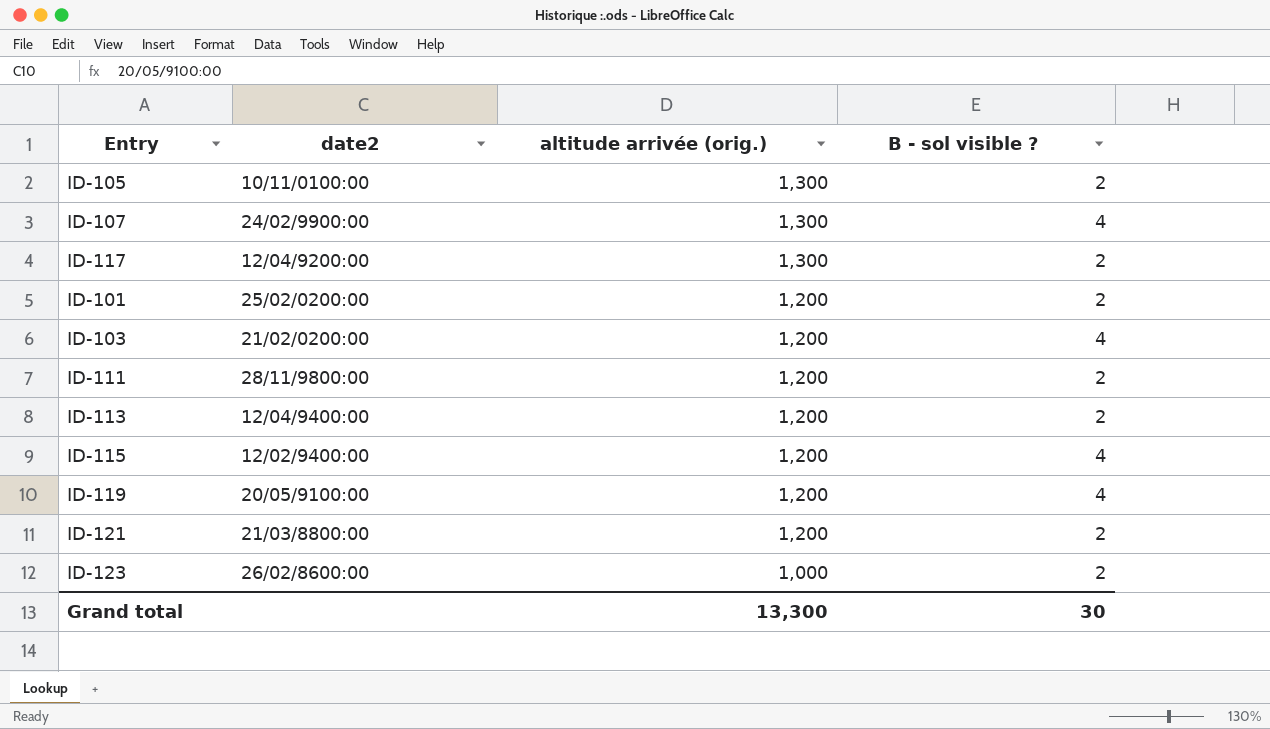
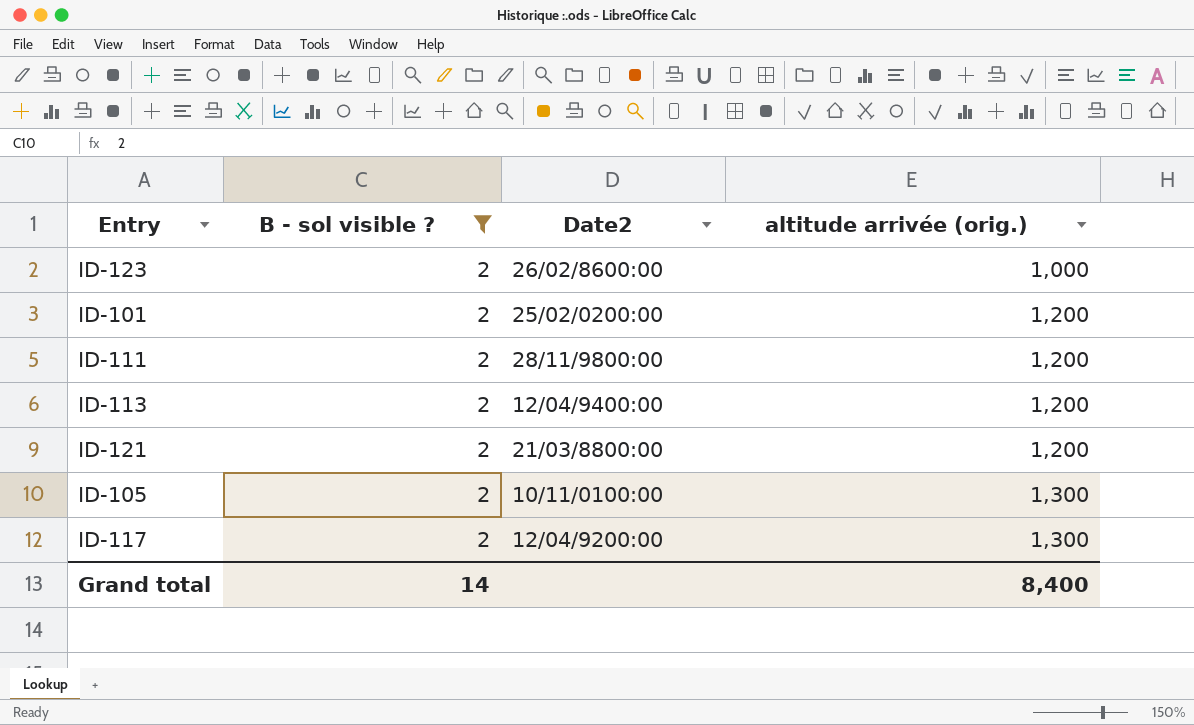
filter: none -> B - sol visible ? = 2
row order: altitude arrivée (orig.) descending -> altitude arrivée (orig.) ascending
column B - sol visible ? | position: 4 -> 2
column name: date2 -> Date2
Grand total | B - sol visible ?: 30 -> 14
Grand total | altitude arrivée (orig.): 13,300 -> 8,400

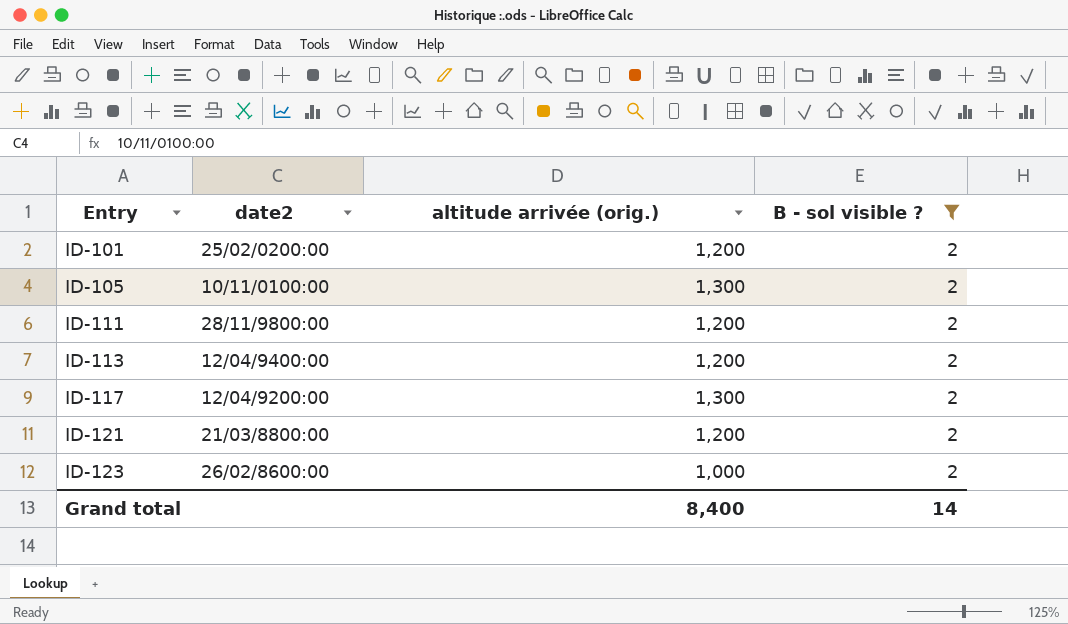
row order: altitude arrivée (orig.) ascending -> Entry ascending
column name: Date2 -> date2
column B - sol visible ? | position: 2 -> 4

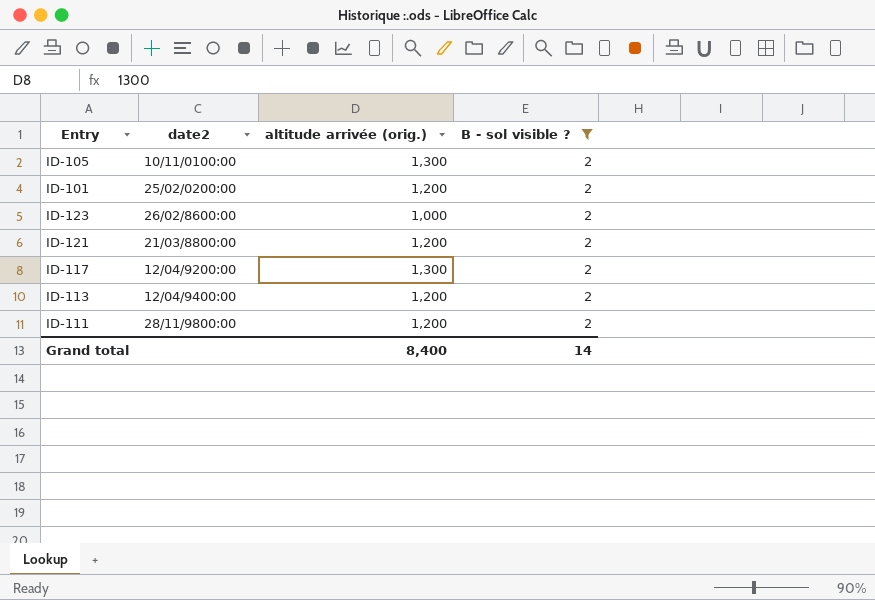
row order: Entry ascending -> date2 ascending

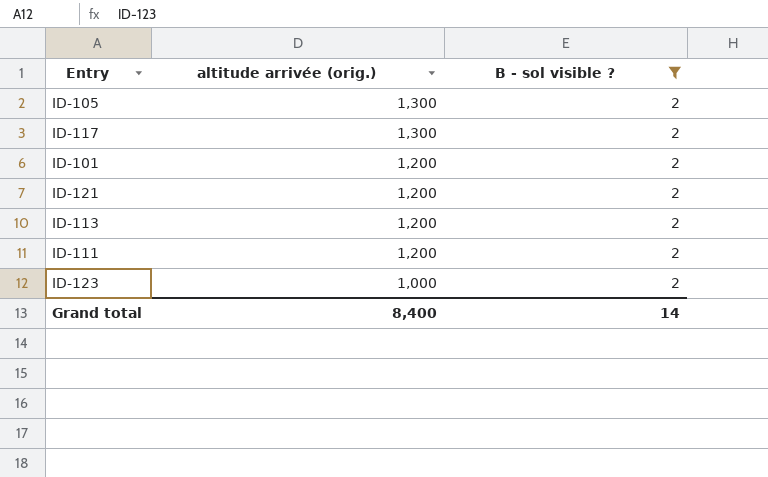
row order: date2 ascending -> altitude arrivée (orig.) descending
column date2 | position: 2 -> none

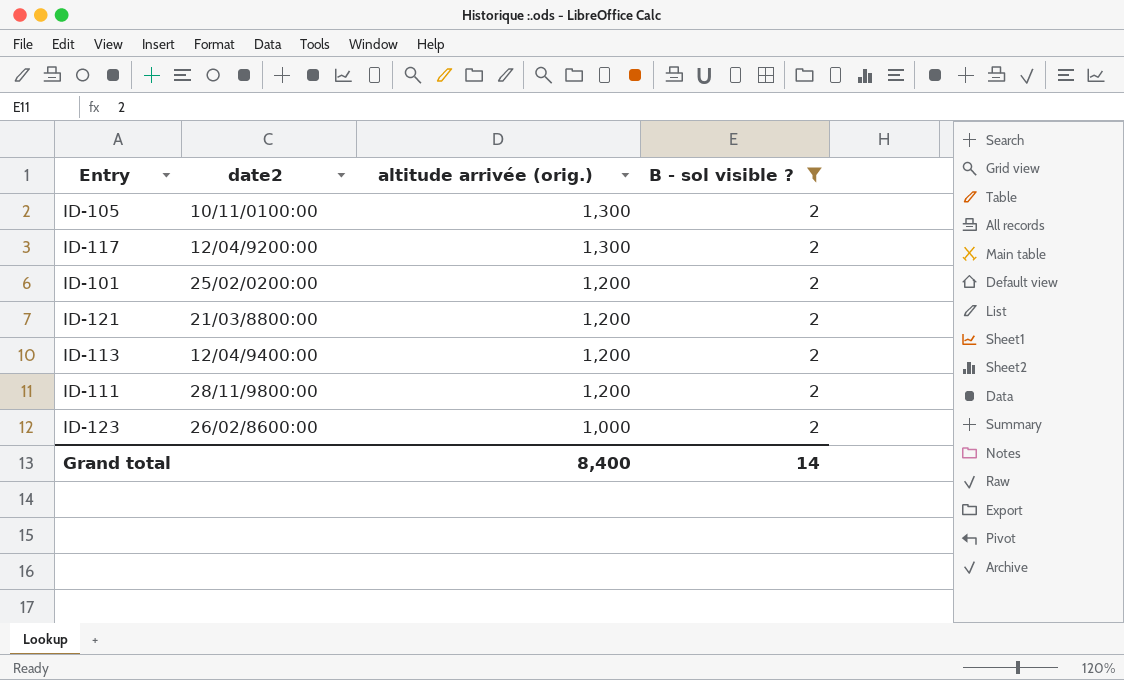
column date2 | position: none -> 2

